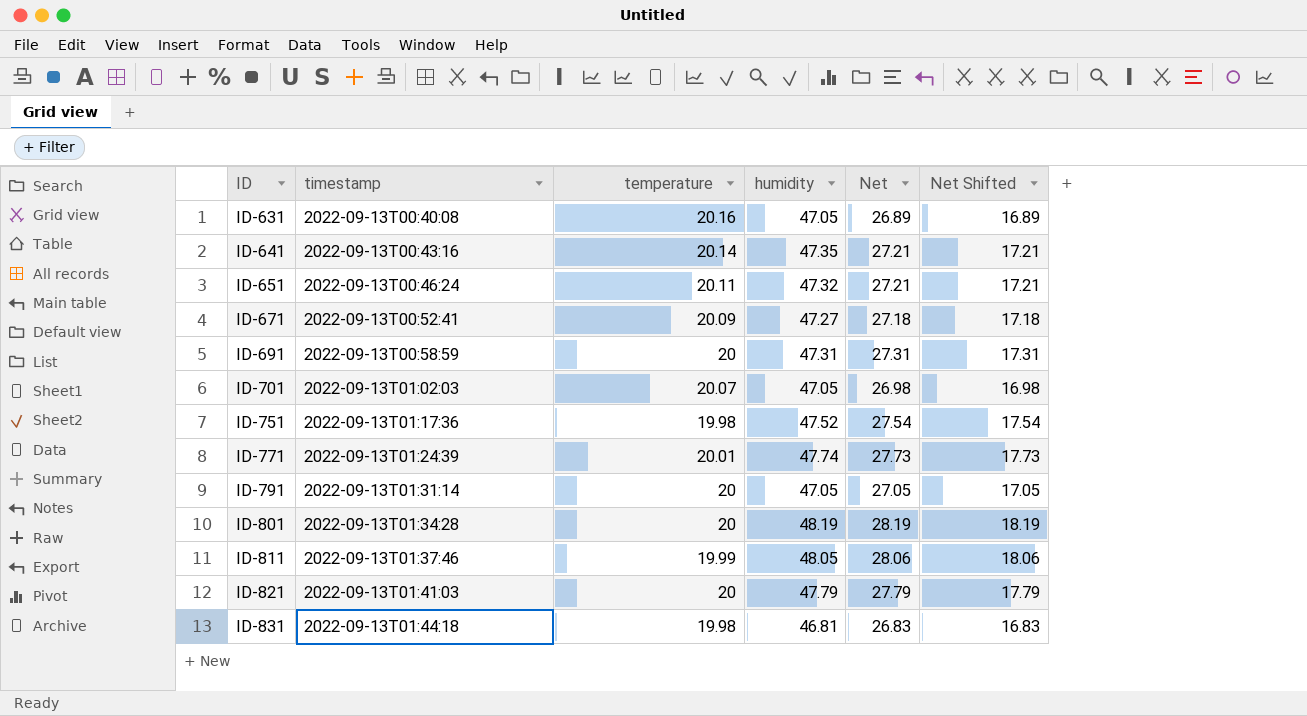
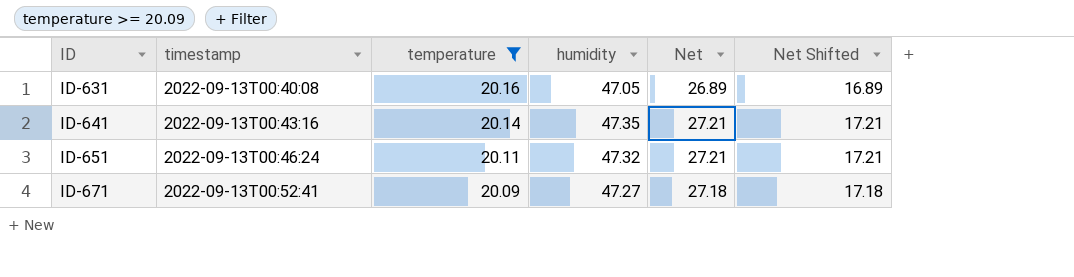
filter: none -> temperature >= 20.09

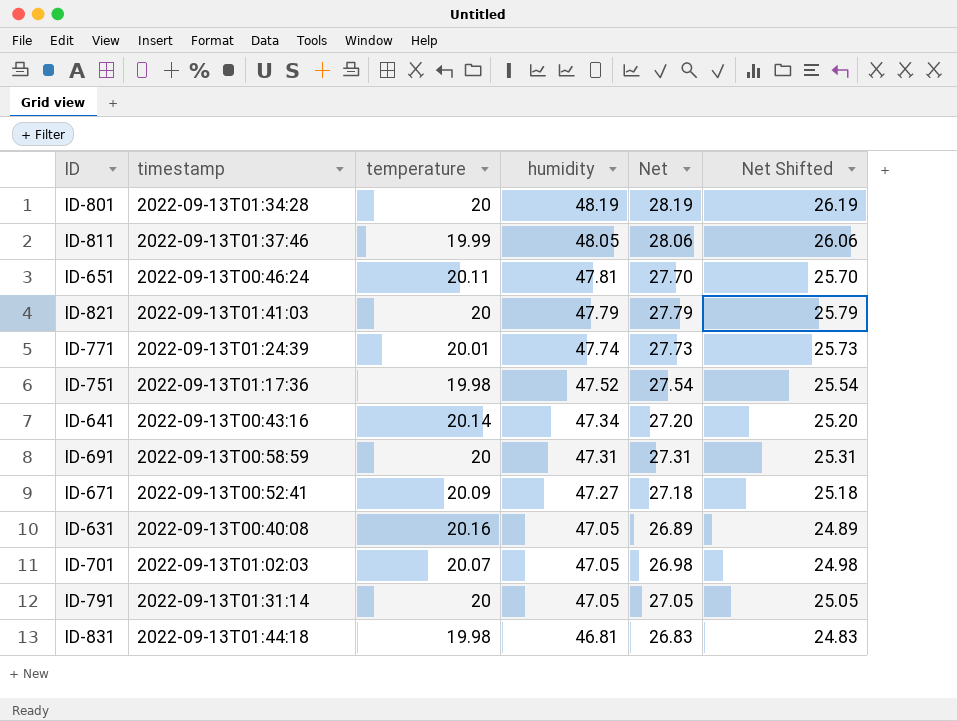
filter: temperature >= 20.09 -> none
row order: ID ascending -> humidity descending
column Net Shifted | formula: [Net] - 10 -> [Net] - 2
ID-651 | humidity: 47.32 -> 47.81
ID-651 | Net: 27.21 -> 27.70
ID-641 | humidity: 47.35 -> 47.34
ID-641 | Net: 27.21 -> 27.20

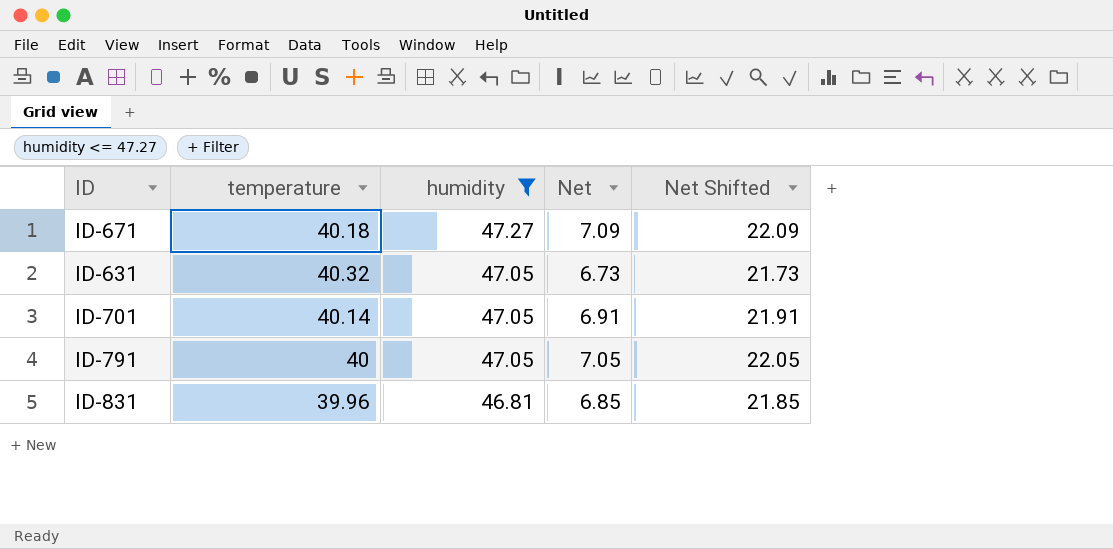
filter: none -> humidity <= 47.27
column timestamp | position: 2 -> none
column Net Shifted | formula: [Net] - 2 -> [Net] + 15
ID-671 | temperature: 20.09 -> 40.18
ID-671 | Net: 27.18 -> 7.09
ID-631 | temperature: 20.16 -> 40.32
ID-631 | Net: 26.89 -> 6.73
ID-701 | temperature: 20.07 -> 40.14
ID-701 | Net: 26.98 -> 6.91
ID-791 | temperature: 20 -> 40
ID-791 | Net: 27.05 -> 7.05
ID-831 | temperature: 19.98 -> 39.96
ID-831 | Net: 26.83 -> 6.85

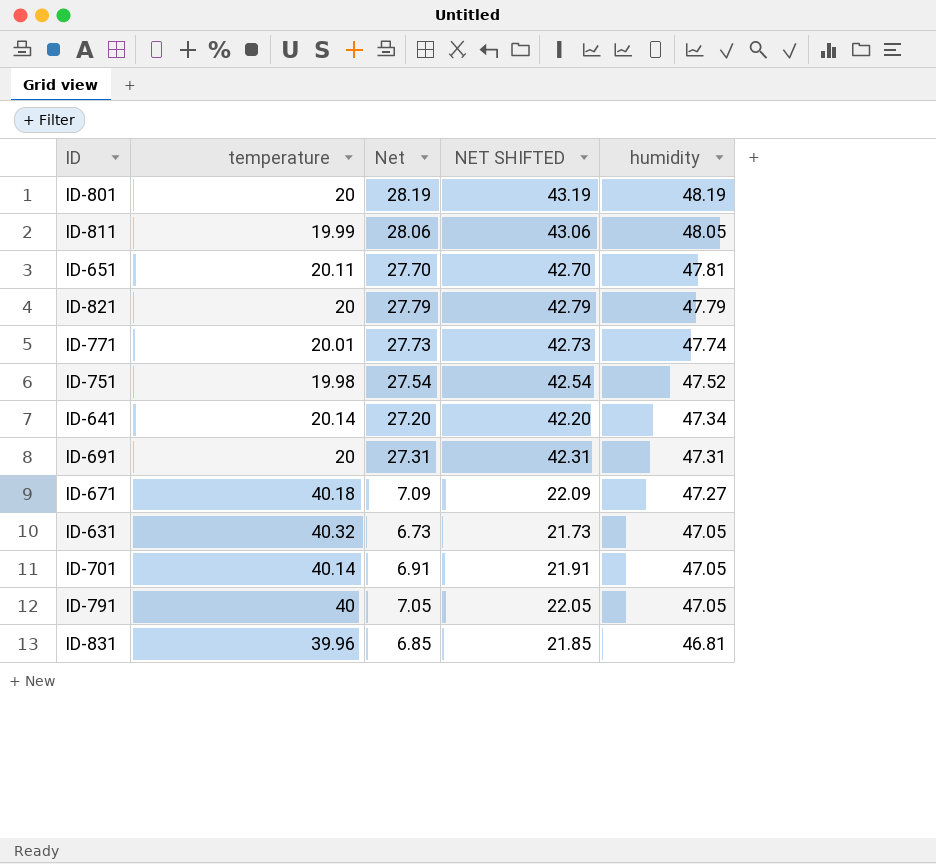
filter: humidity <= 47.27 -> none
column name: Net Shifted -> NET SHIFTED
column humidity | position: 3 -> 5

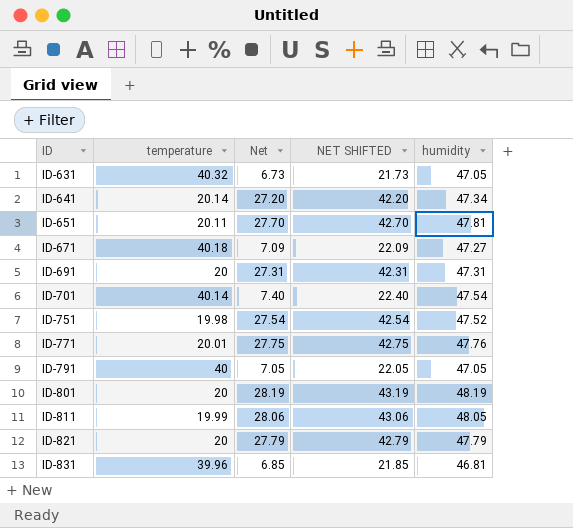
row order: humidity descending -> ID ascending
ID-701 | Net: 6.91 -> 7.40
ID-701 | NET SHIFTED: 21.91 -> 22.40
ID-701 | humidity: 47.05 -> 47.54
ID-771 | Net: 27.73 -> 27.75
ID-771 | NET SHIFTED: 42.73 -> 42.75
ID-771 | humidity: 47.74 -> 47.76

